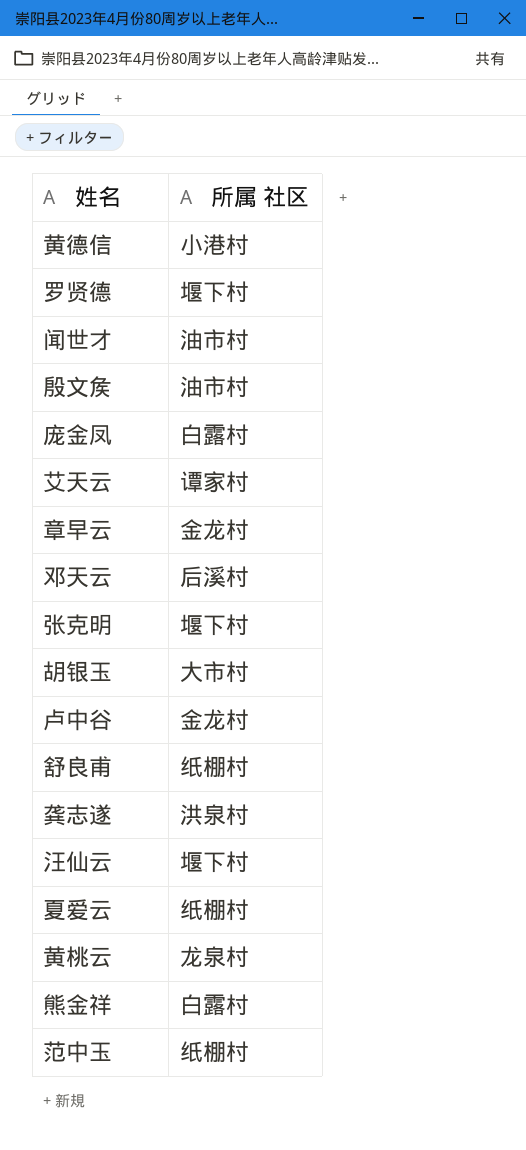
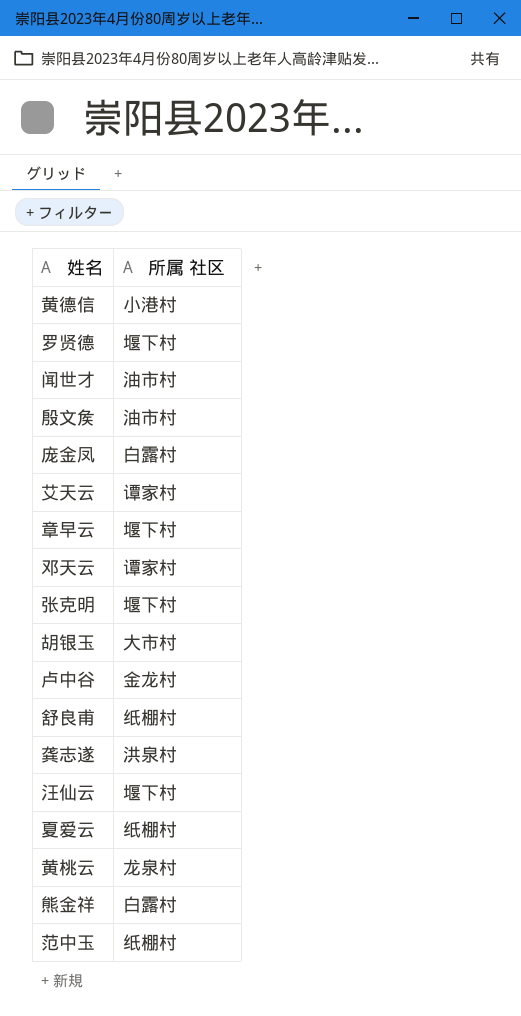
章早云 | 所属 社区: 金龙村 -> 堰下村
邓天云 | 所属 社区: 后溪村 -> 谭家村

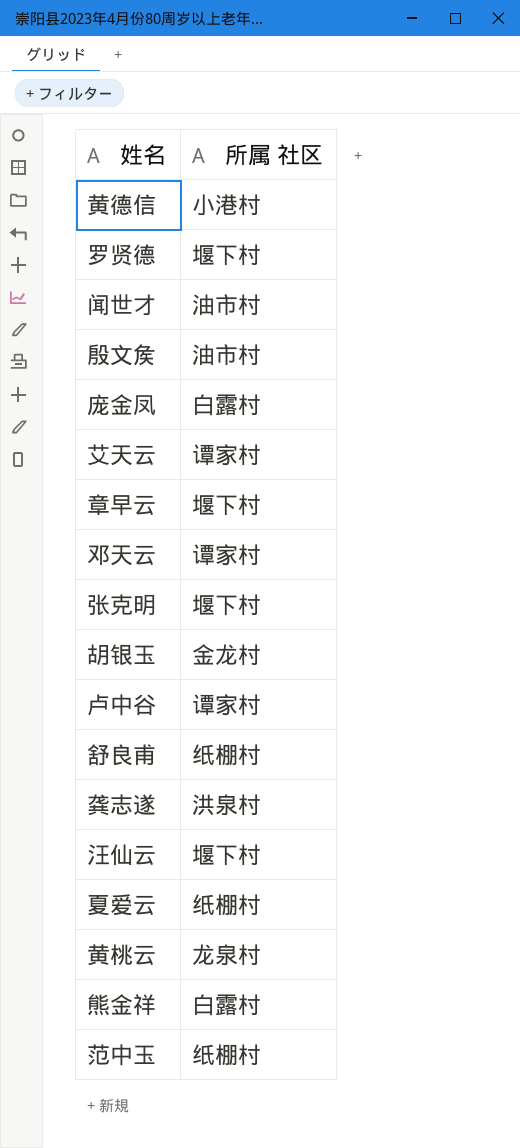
胡银玉 | 所属 社区: 大市村 -> 金龙村
卢中谷 | 所属 社区: 金龙村 -> 谭家村

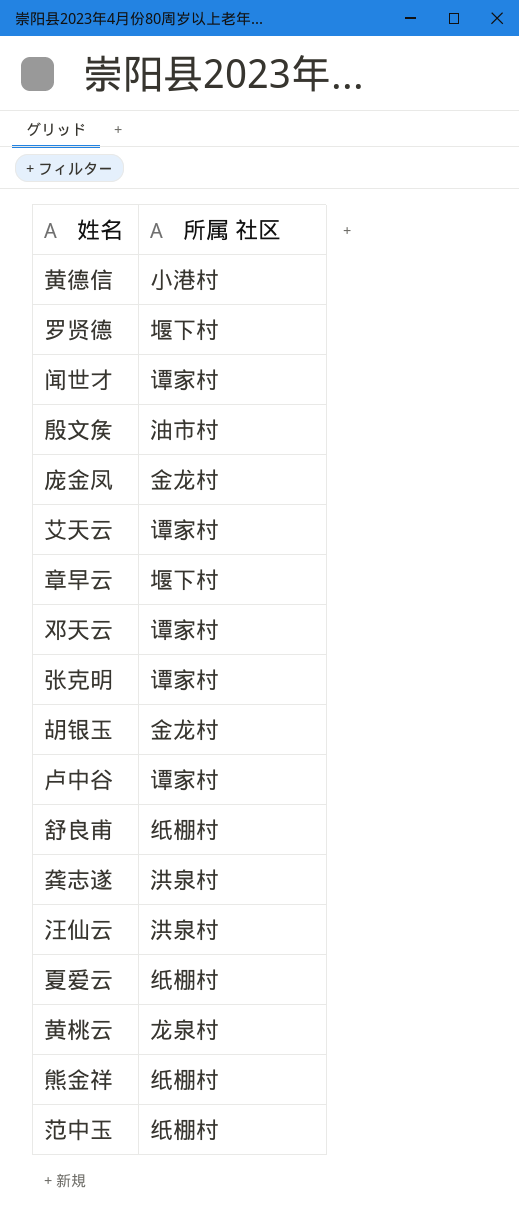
闻世才 | 所属 社区: 油市村 -> 谭家村
庞金凤 | 所属 社区: 白露村 -> 金龙村
张克明 | 所属 社区: 堰下村 -> 谭家村
汪仙云 | 所属 社区: 堰下村 -> 洪泉村
熊金祥 | 所属 社区: 白露村 -> 纸棚村

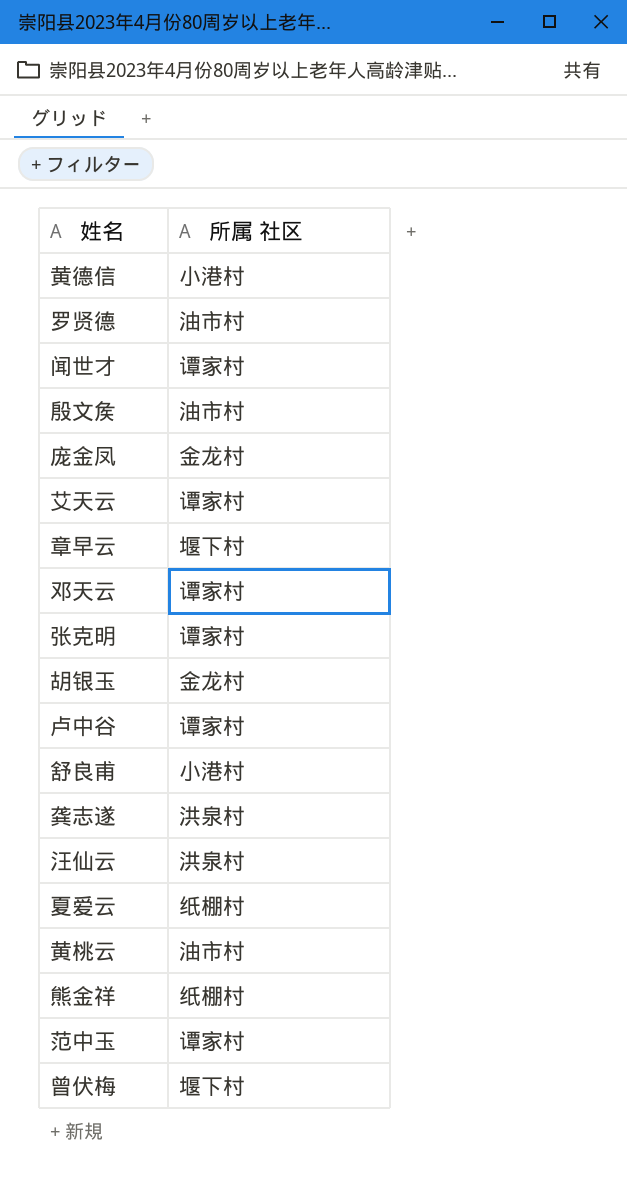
罗贤德 | 所属 社区: 堰下村 -> 油市村
舒良甫 | 所属 社区: 纸棚村 -> 小港村
黄桃云 | 所属 社区: 龙泉村 -> 油市村
范中玉 | 所属 社区: 纸棚村 -> 谭家村
row 曾伏梅: none -> 堰下村

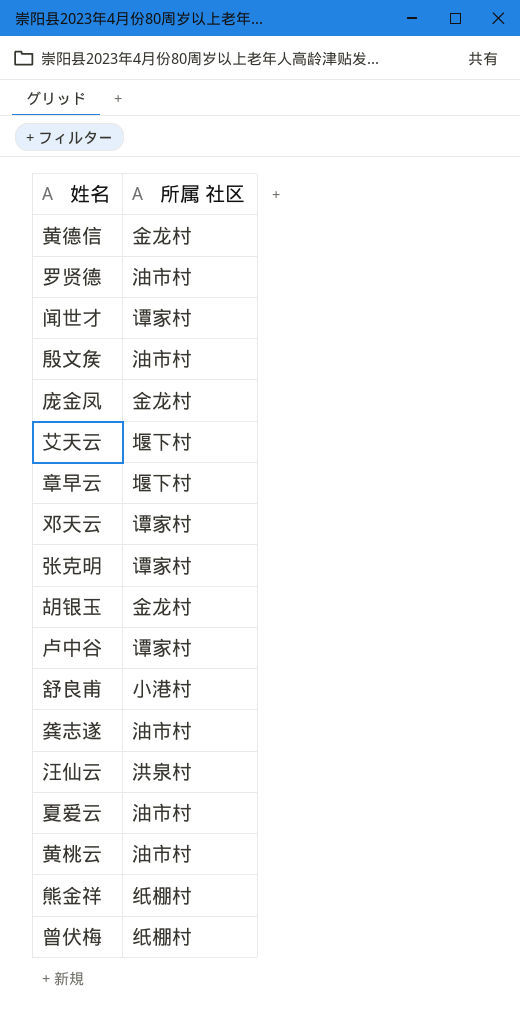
row 范中玉: 谭家村 -> none
黄德信 | 所属 社区: 小港村 -> 金龙村
艾天云 | 所属 社区: 谭家村 -> 堰下村
龚志遂 | 所属 社区: 洪泉村 -> 油市村
夏爱云 | 所属 社区: 纸棚村 -> 油市村
曾伏梅 | 所属 社区: 堰下村 -> 纸棚村

